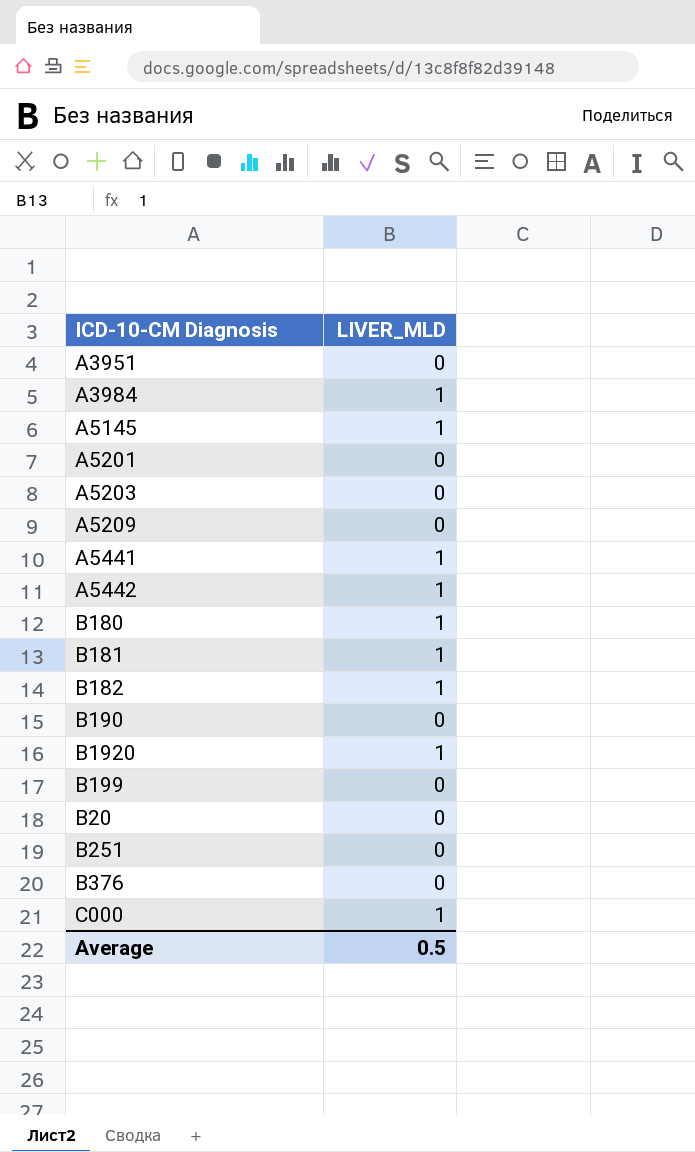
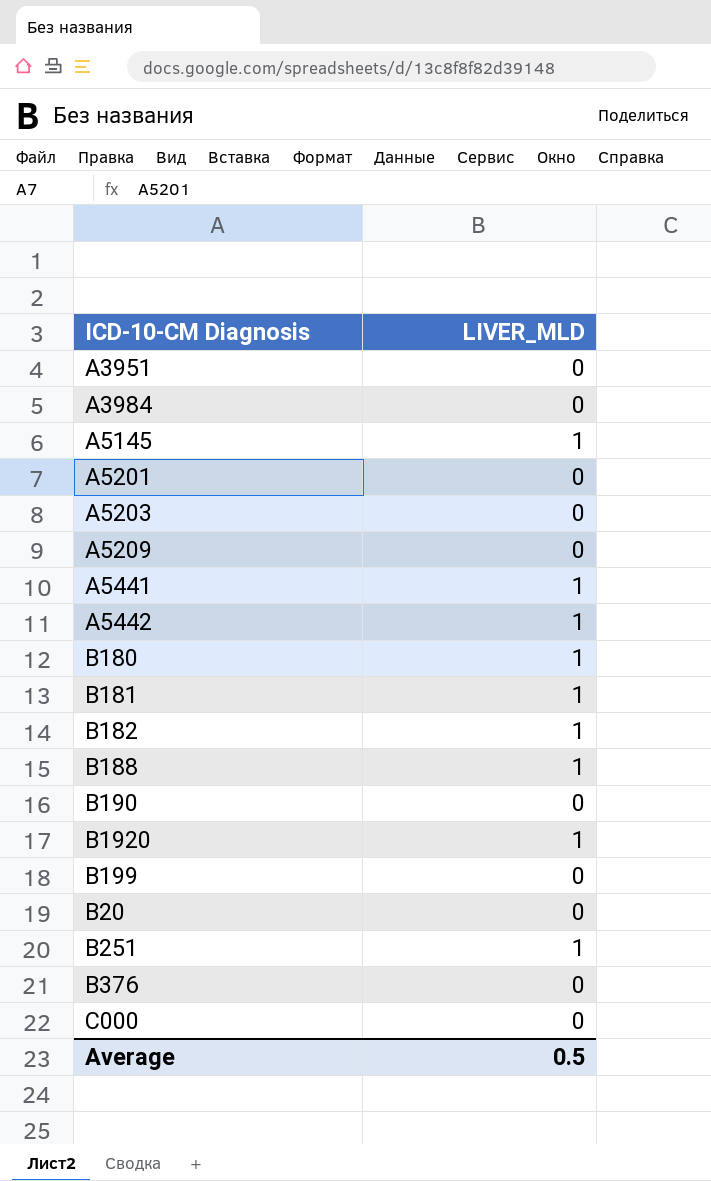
A3984 | LIVER_MLD: 1 -> 0
row B188: none -> 1
B251 | LIVER_MLD: 0 -> 1
C000 | LIVER_MLD: 1 -> 0

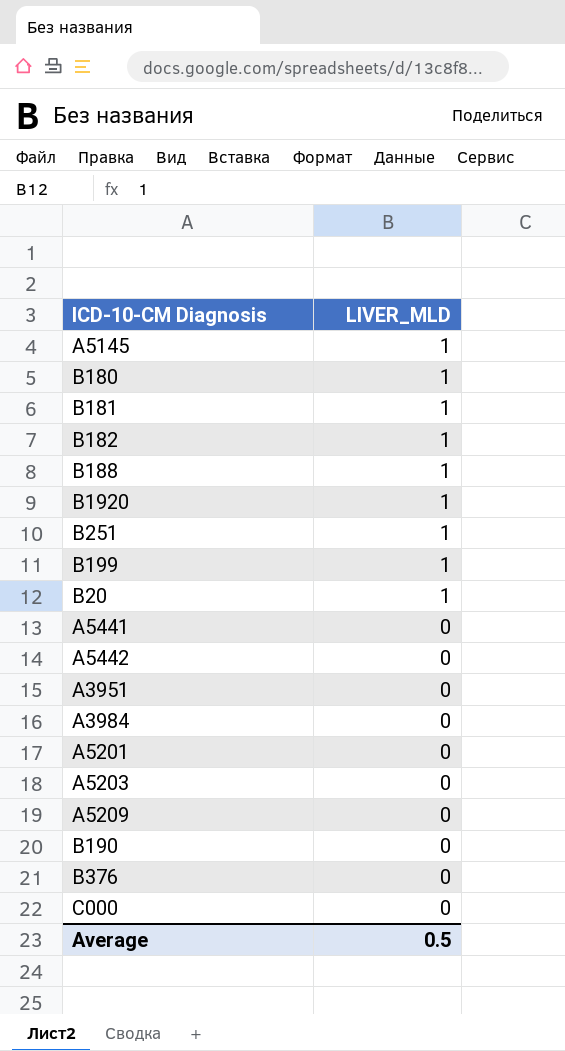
row order: none -> LIVER_MLD descending
B199 | LIVER_MLD: 0 -> 1
B20 | LIVER_MLD: 0 -> 1
A5441 | LIVER_MLD: 1 -> 0
A5442 | LIVER_MLD: 1 -> 0

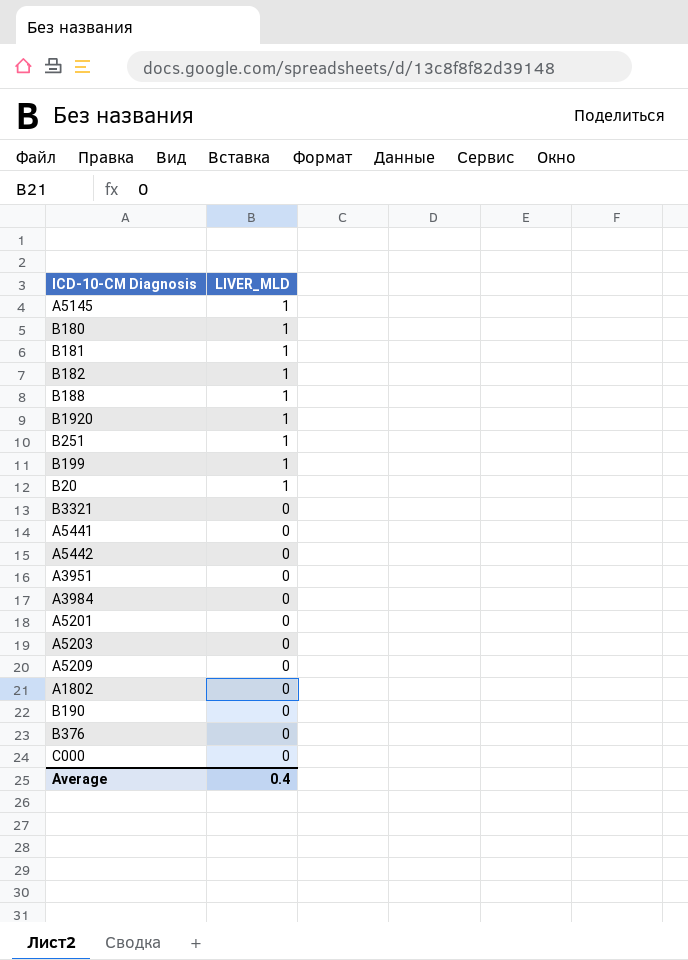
row B3321: none -> 0
row A1802: none -> 0
Average | LIVER_MLD: 0.5 -> 0.4

